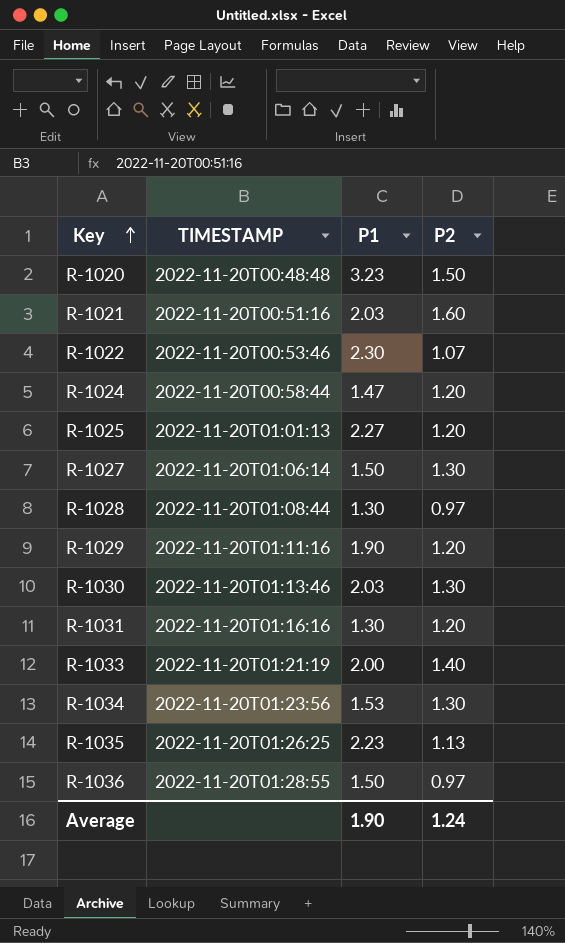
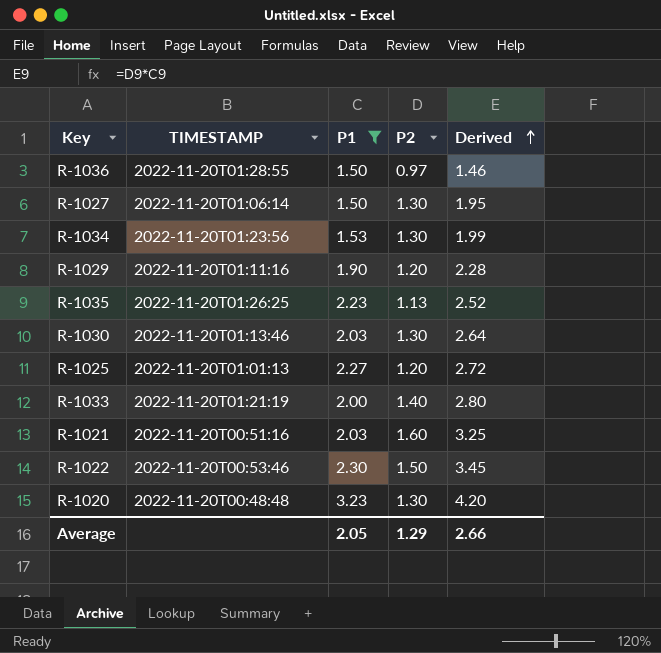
filter: none -> P1 >= 1.50
row order: Key ascending -> Derived ascending
column Derived | formula: none -> [P1] * [P2]
R-1022 | P2: 1.07 -> 1.50
R-1020 | P2: 1.50 -> 1.30
Average | P1: 1.90 -> 2.05
Average | P2: 1.24 -> 1.29

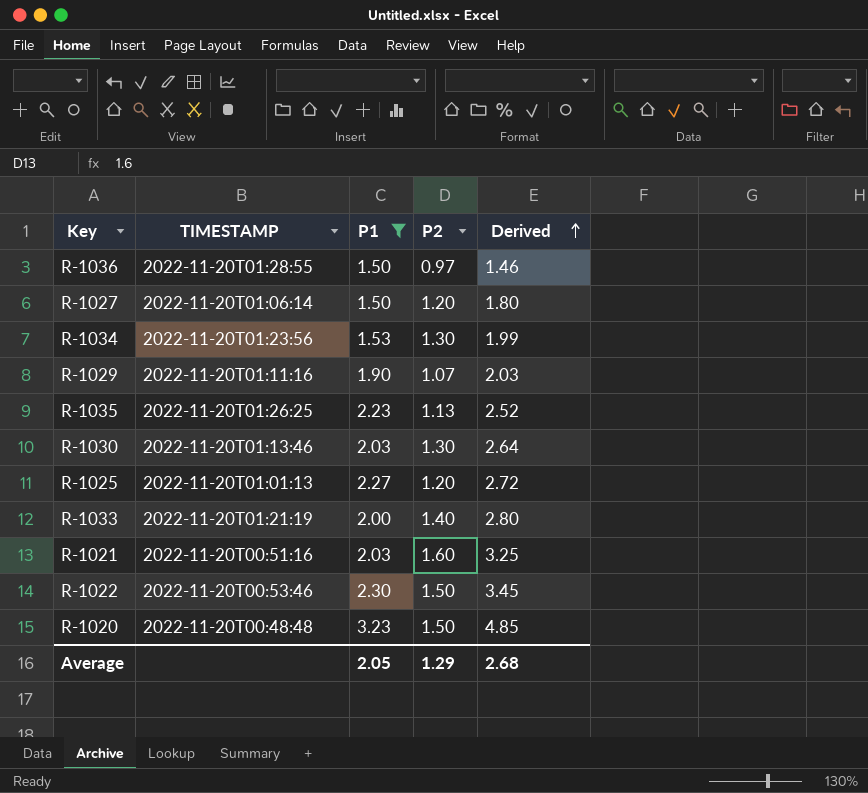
R-1027 | P2: 1.30 -> 1.20
R-1027 | Derived: 1.95 -> 1.80
R-1029 | P2: 1.20 -> 1.07
R-1029 | Derived: 2.28 -> 2.03
R-1020 | P2: 1.30 -> 1.50
R-1020 | Derived: 4.20 -> 4.85
Average | Derived: 2.66 -> 2.68

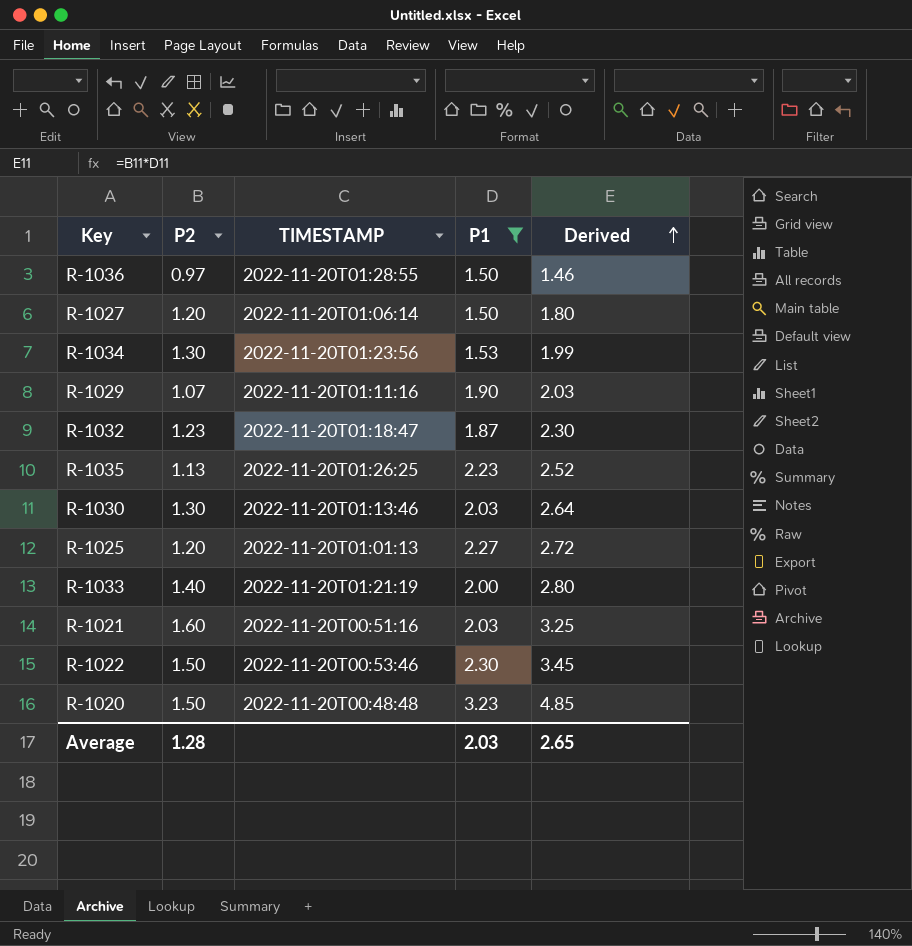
column P2 | position: 4 -> 2
row R-1032: none -> 1.23 | 2022-11-20T01:18:47 | 1.87 | 2.30
Average | P2: 1.29 -> 1.28
Average | P1: 2.05 -> 2.03
Average | Derived: 2.68 -> 2.65

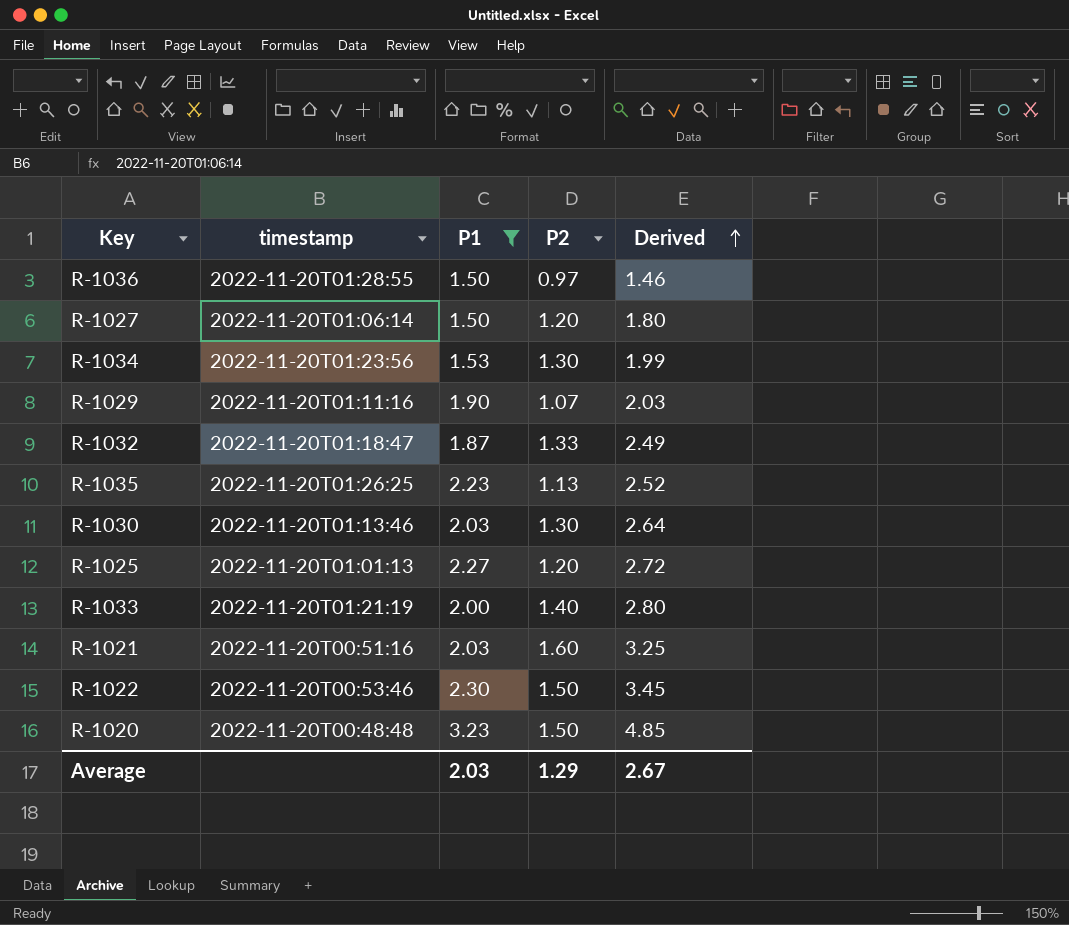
column name: TIMESTAMP -> timestamp
column P2 | position: 2 -> 4
R-1032 | P2: 1.23 -> 1.33
R-1032 | Derived: 2.30 -> 2.49
Average | P2: 1.28 -> 1.29
Average | Derived: 2.65 -> 2.67

